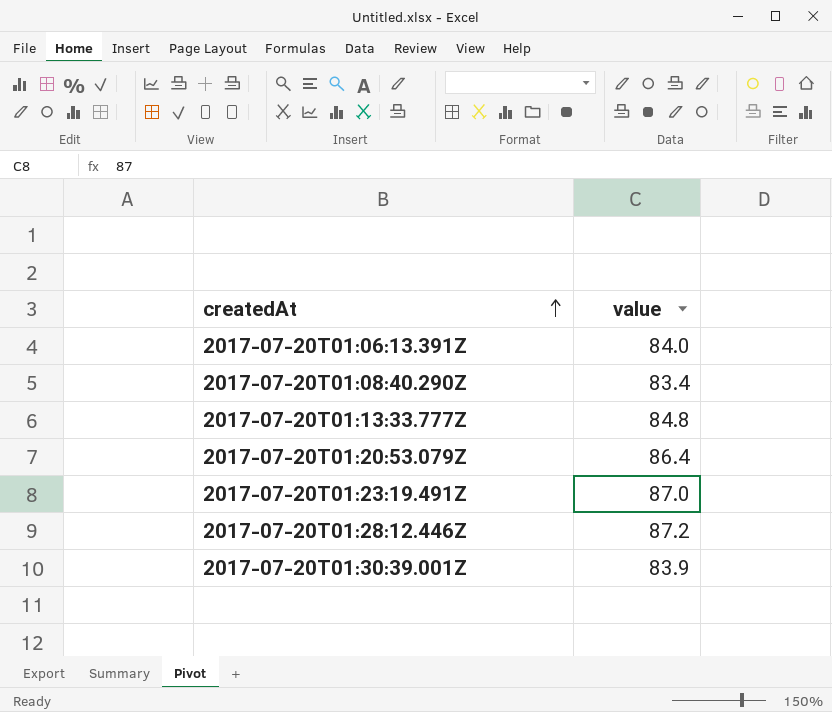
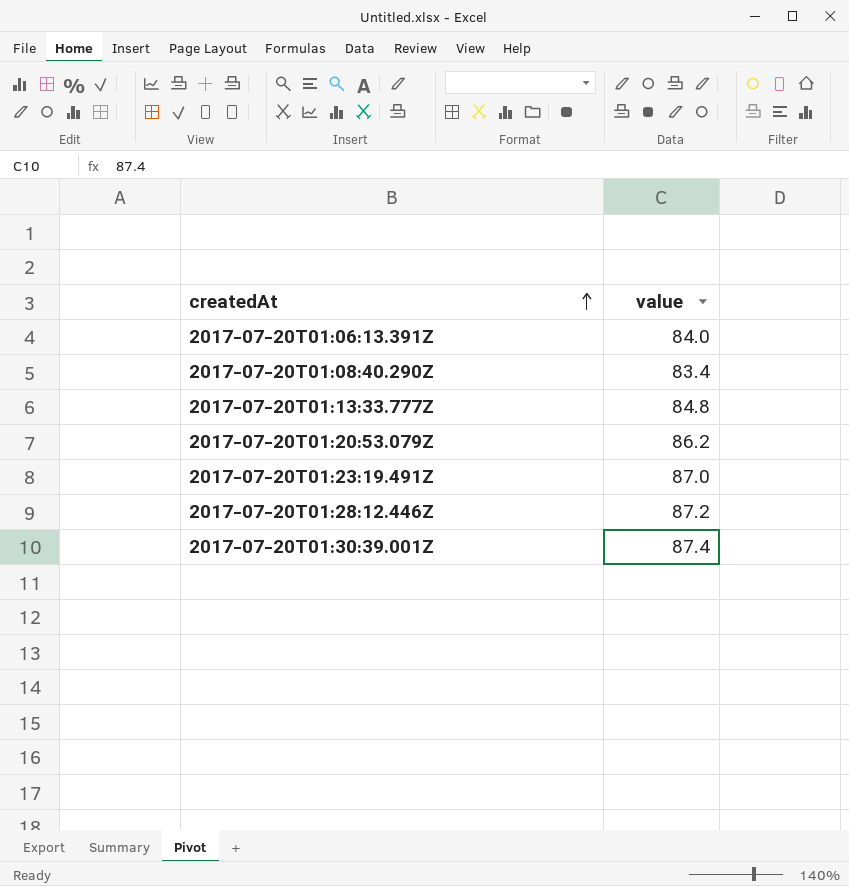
2017-07-20T01:20:53.079Z | value: 86.4 -> 86.2
2017-07-20T01:30:39.001Z | value: 83.9 -> 87.4

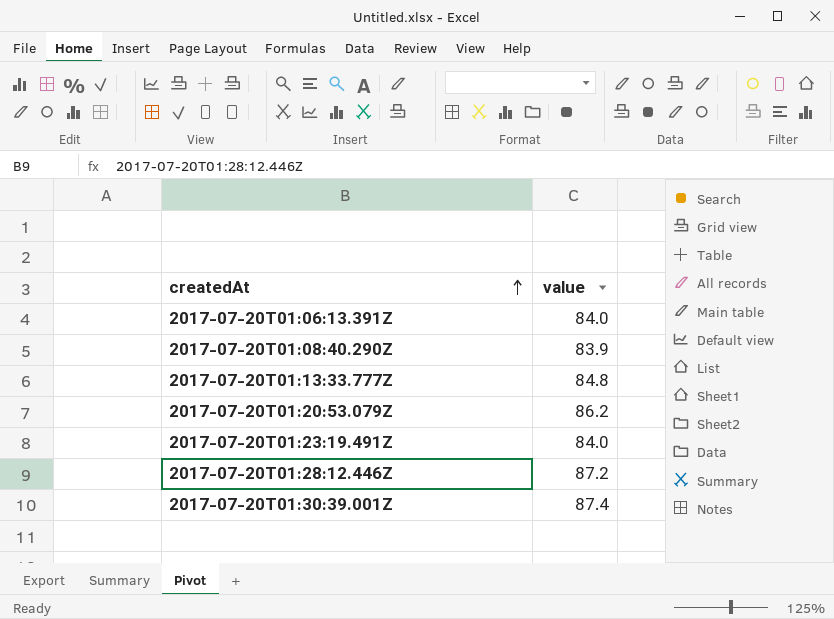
2017-07-20T01:08:40.290Z | value: 83.4 -> 83.9
2017-07-20T01:23:19.491Z | value: 87.0 -> 84.0

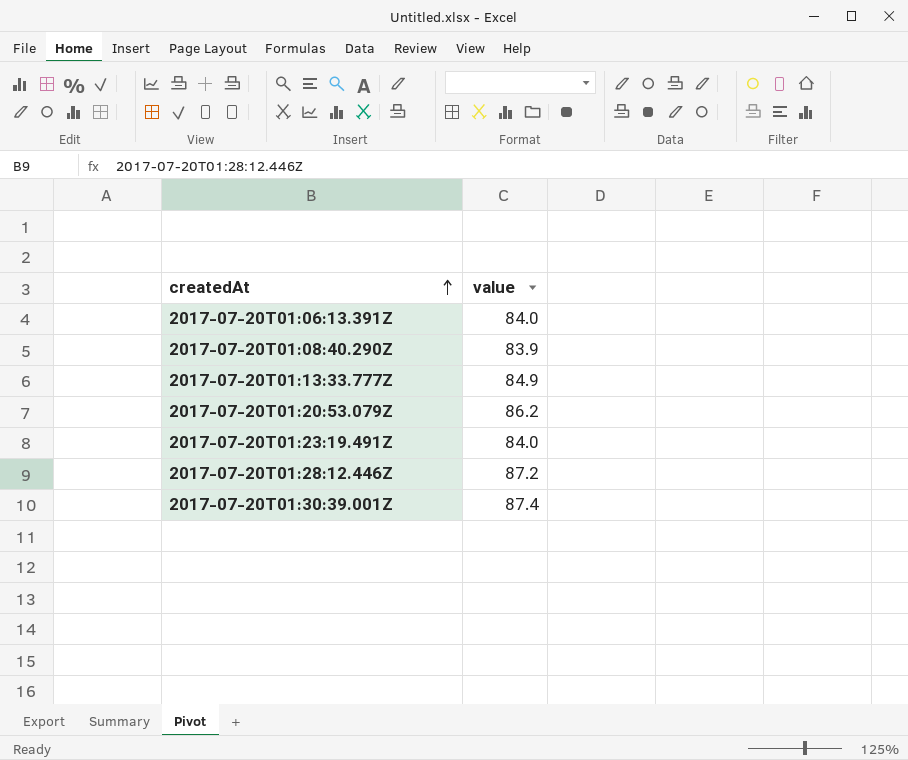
2017-07-20T01:13:33.777Z | value: 84.8 -> 84.9

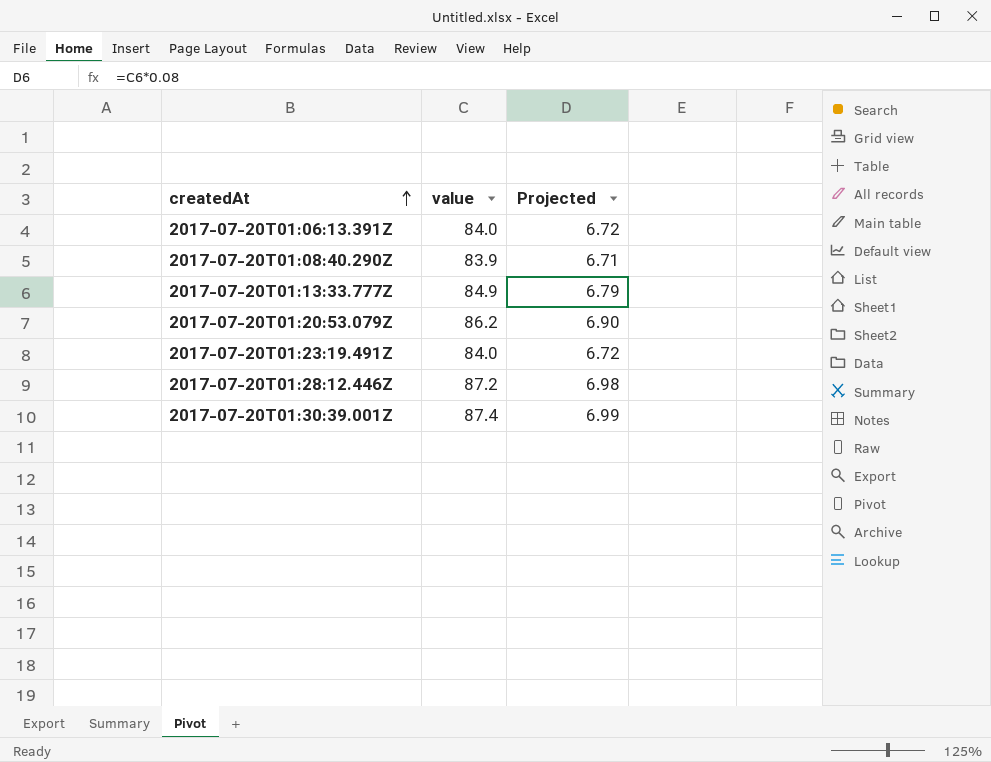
column Projected | formula: none -> [value] * 0.08

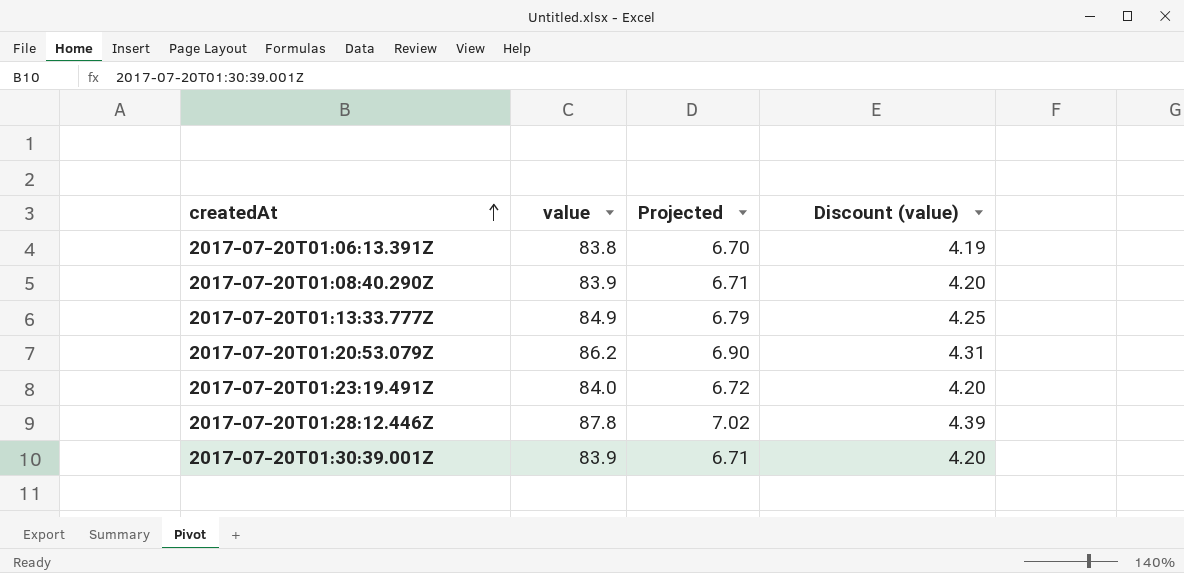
column Discount (value) | formula: none -> [value] * 0.05
2017-07-20T01:06:13.391Z | value: 84.0 -> 83.8
2017-07-20T01:06:13.391Z | Projected: 6.72 -> 6.70
2017-07-20T01:28:12.446Z | value: 87.2 -> 87.8
2017-07-20T01:28:12.446Z | Projected: 6.98 -> 7.02
2017-07-20T01:30:39.001Z | value: 87.4 -> 83.9
2017-07-20T01:30:39.001Z | Projected: 6.99 -> 6.71

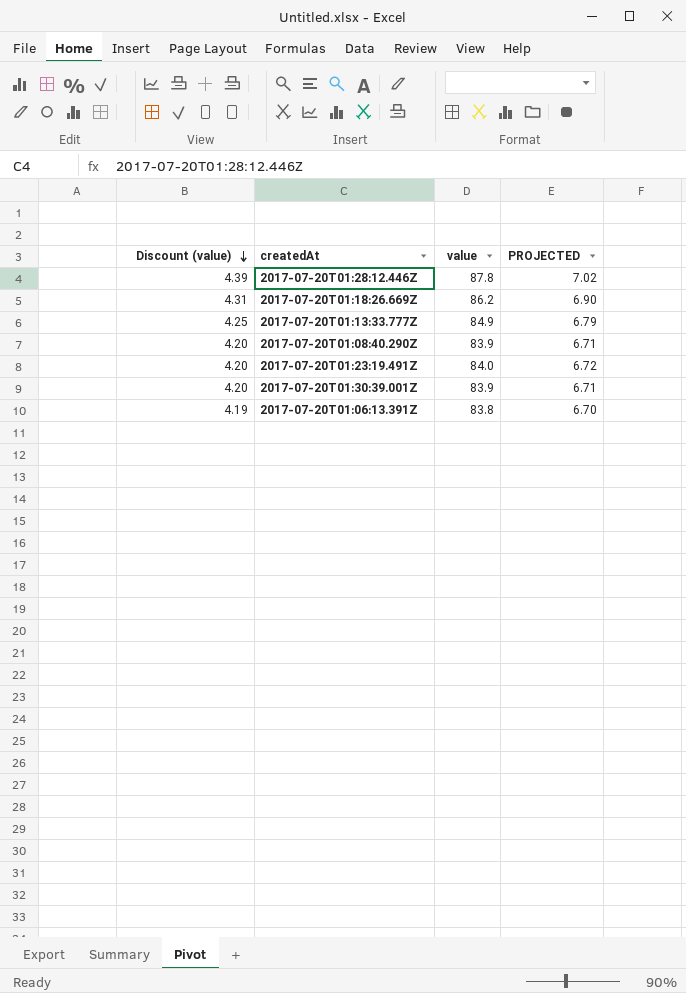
row order: createdAt ascending -> Discount (value) descending
column Discount (value) | position: 4 -> 1
column name: Projected -> PROJECTED
row 2017-07-20T01:20:53.079Z: 86.2 | 6.90 | 4.31 -> none
row 2017-07-20T01:18:26.669Z: none -> 4.31 | 86.2 | 6.90

